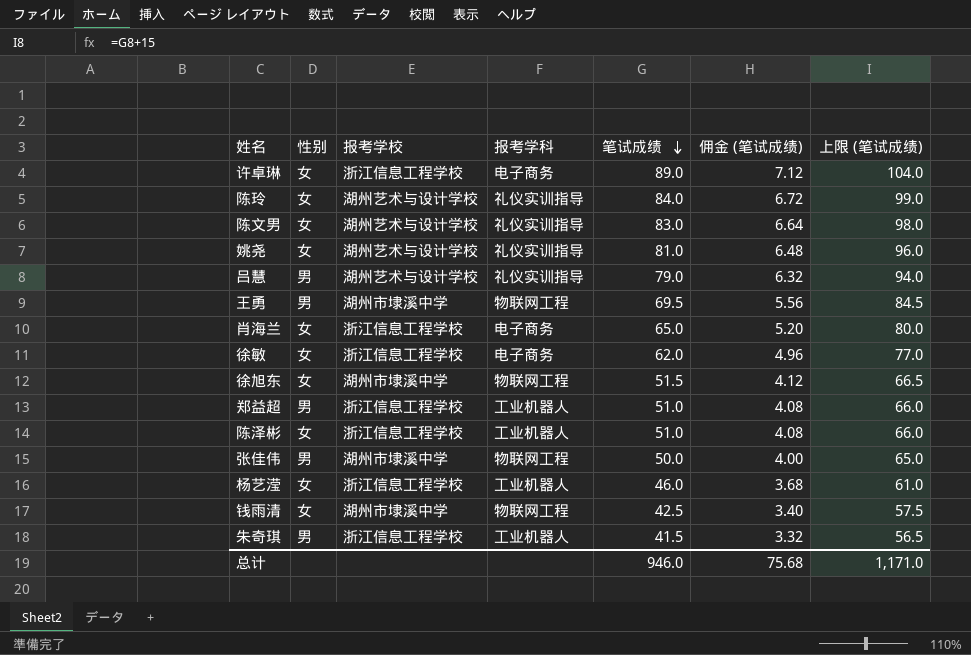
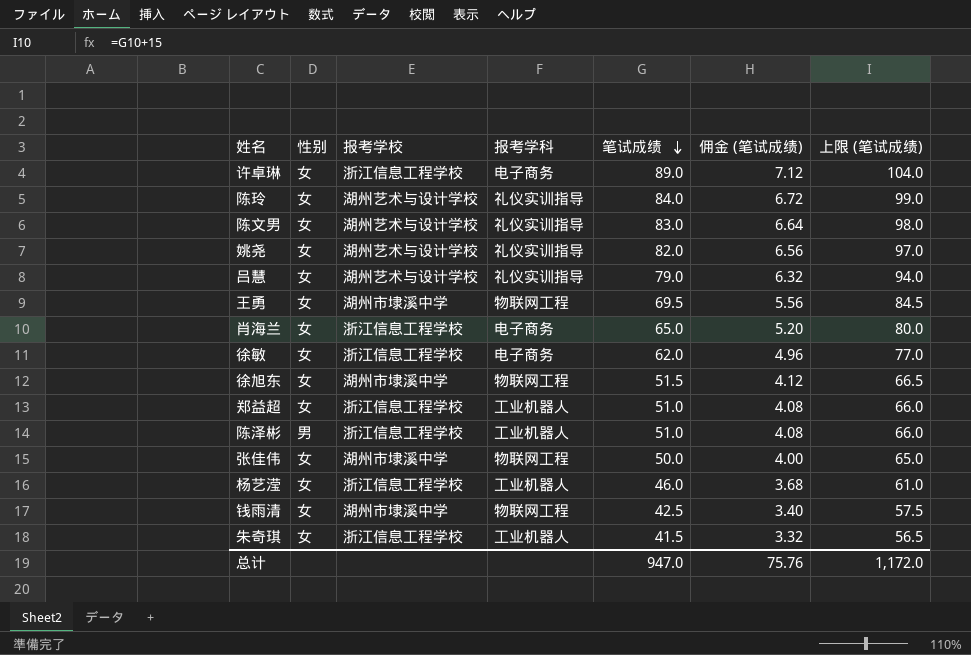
姚尧 | 笔试成绩: 81.0 -> 82.0
姚尧 | 佣金 (笔试成绩): 6.48 -> 6.56
姚尧 | 上限 (笔试成绩): 96.0 -> 97.0
吕慧 | 性别: 男 -> 女
王勇 | 性别: 男 -> 女
郑益超 | 性别: 男 -> 女
陈泽彬 | 性别: 女 -> 男
张佳伟 | 性别: 男 -> 女
朱奇琪 | 性别: 男 -> 女
总计 | 笔试成绩: 946.0 -> 947.0
总计 | 佣金 (笔试成绩): 75.68 -> 75.76
总计 | 上限 (笔试成绩): 1,171.0 -> 1,172.0

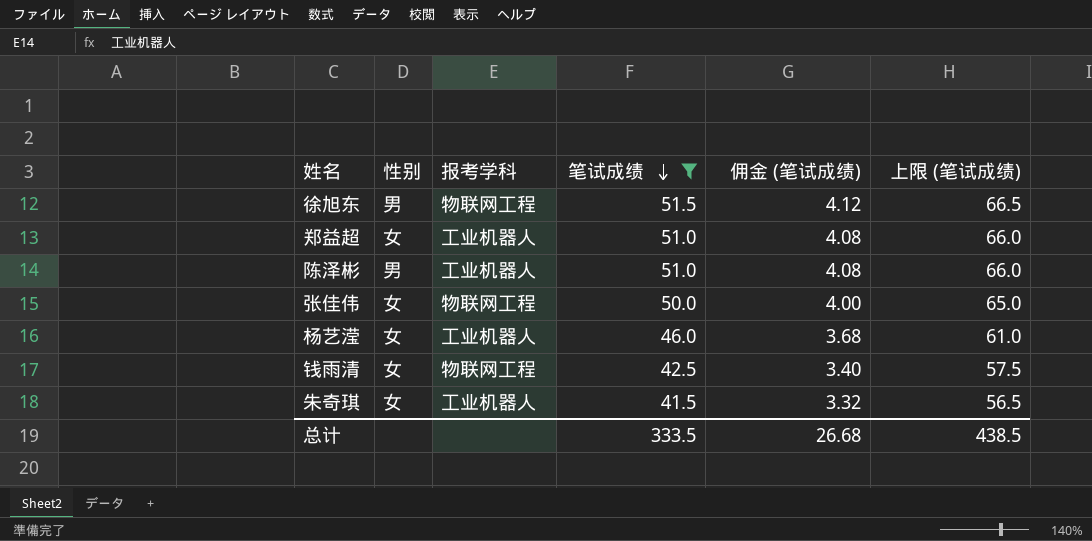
filter: none -> 笔试成绩 <= 51.5
column 报考学校 | position: 3 -> none
徐旭东 | 性别: 女 -> 男
总计 | 笔试成绩: 947.0 -> 333.5
总计 | 佣金 (笔试成绩): 75.76 -> 26.68
总计 | 上限 (笔试成绩): 1,172.0 -> 438.5

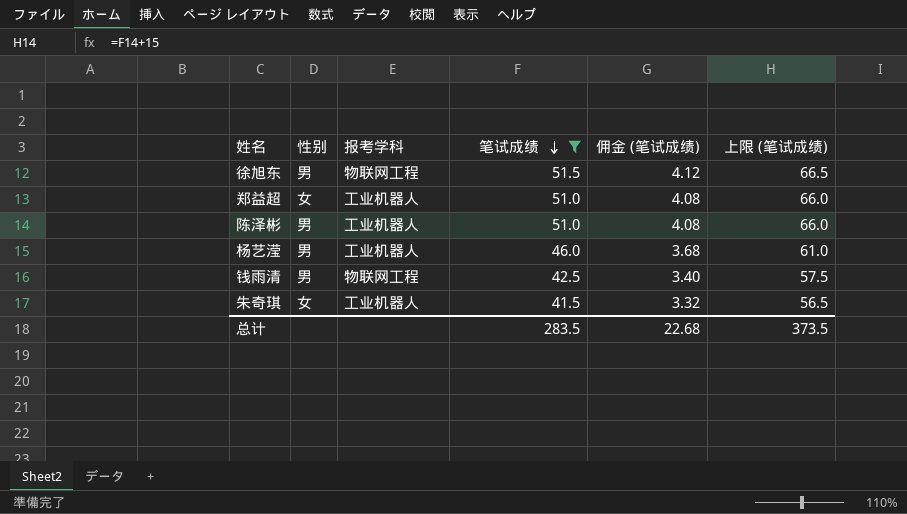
row 张佳伟: 女 | 物联网工程 | 50.0 | 4.00 | 65.0 -> none
杨艺滢 | 性别: 女 -> 男
钱雨清 | 性别: 女 -> 男
总计 | 笔试成绩: 333.5 -> 283.5
总计 | 佣金 (笔试成绩): 26.68 -> 22.68
总计 | 上限 (笔试成绩): 438.5 -> 373.5

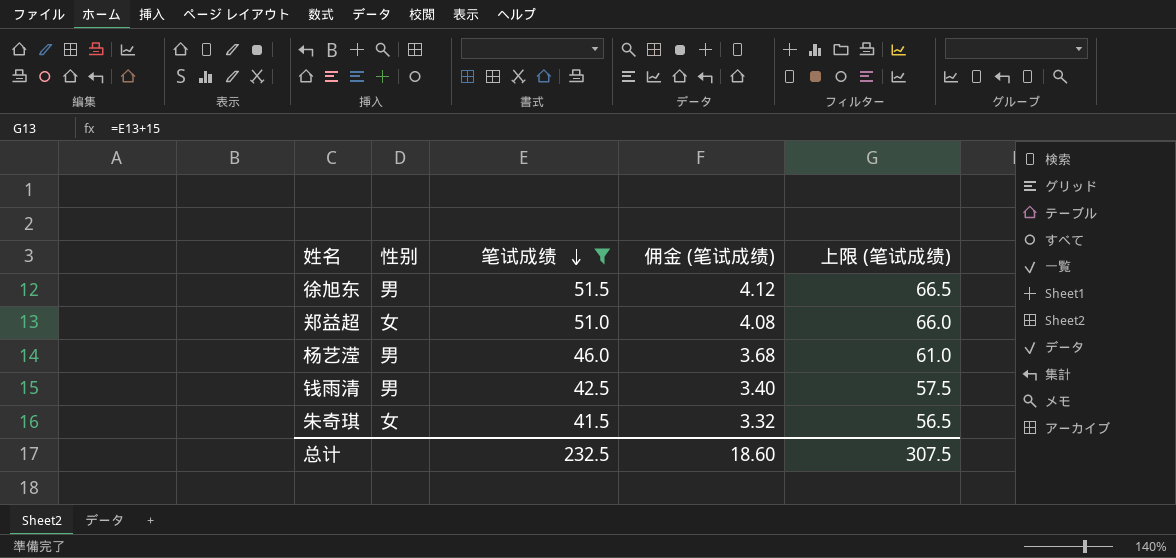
column 报考学科 | position: 3 -> none
row 陈泽彬: 男 | 工业机器人 | 51.0 | 4.08 | 66.0 -> none
总计 | 笔试成绩: 283.5 -> 232.5
总计 | 佣金 (笔试成绩): 22.68 -> 18.60
总计 | 上限 (笔试成绩): 373.5 -> 307.5

